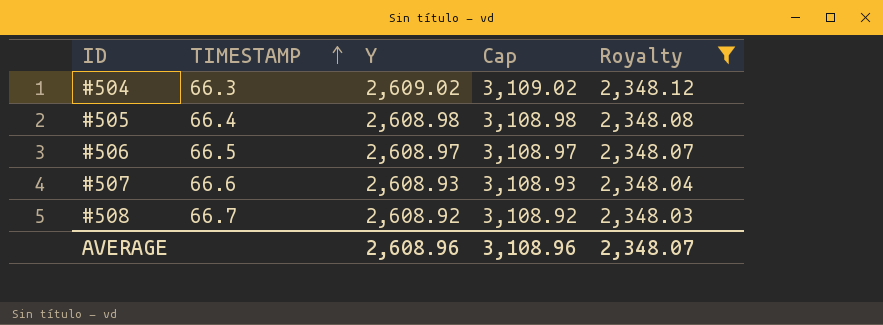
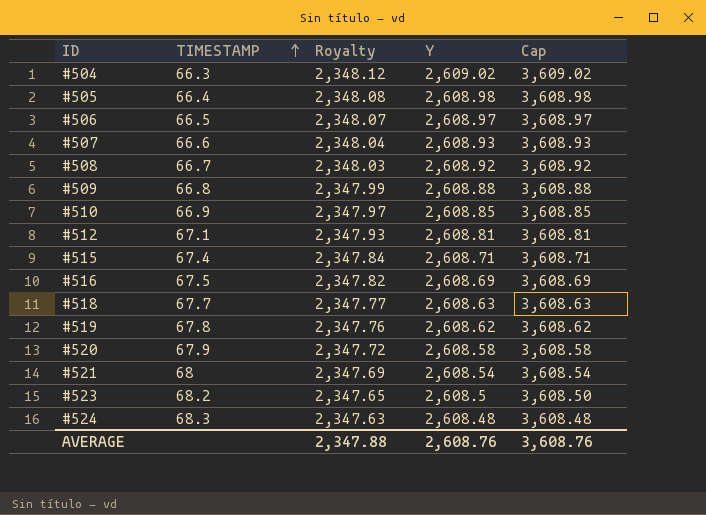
filter: Royalty >= 2,348.03 -> none
column Royalty | position: 5 -> 3
column Cap | formula: [Y] + 500 -> [Y] + 1000
AVERAGE | Royalty: 2,348.07 -> 2,347.88
AVERAGE | Y: 2,608.96 -> 2,608.76
AVERAGE | Cap: 3,108.96 -> 3,608.76

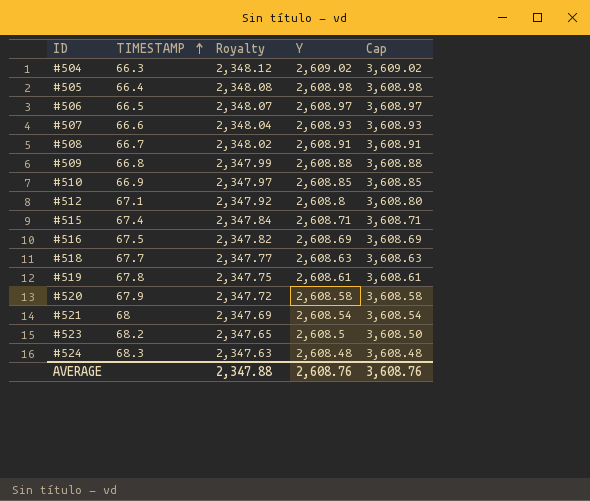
#508 | Royalty: 2,348.03 -> 2,348.02
#508 | Y: 2,608.92 -> 2,608.91
#508 | Cap: 3,608.92 -> 3,608.91
#512 | Royalty: 2,347.93 -> 2,347.92
#512 | Y: 2,608.81 -> 2,608.8
#512 | Cap: 3,608.81 -> 3,608.80
#519 | Royalty: 2,347.76 -> 2,347.75
#519 | Y: 2,608.62 -> 2,608.61
#519 | Cap: 3,608.62 -> 3,608.61

